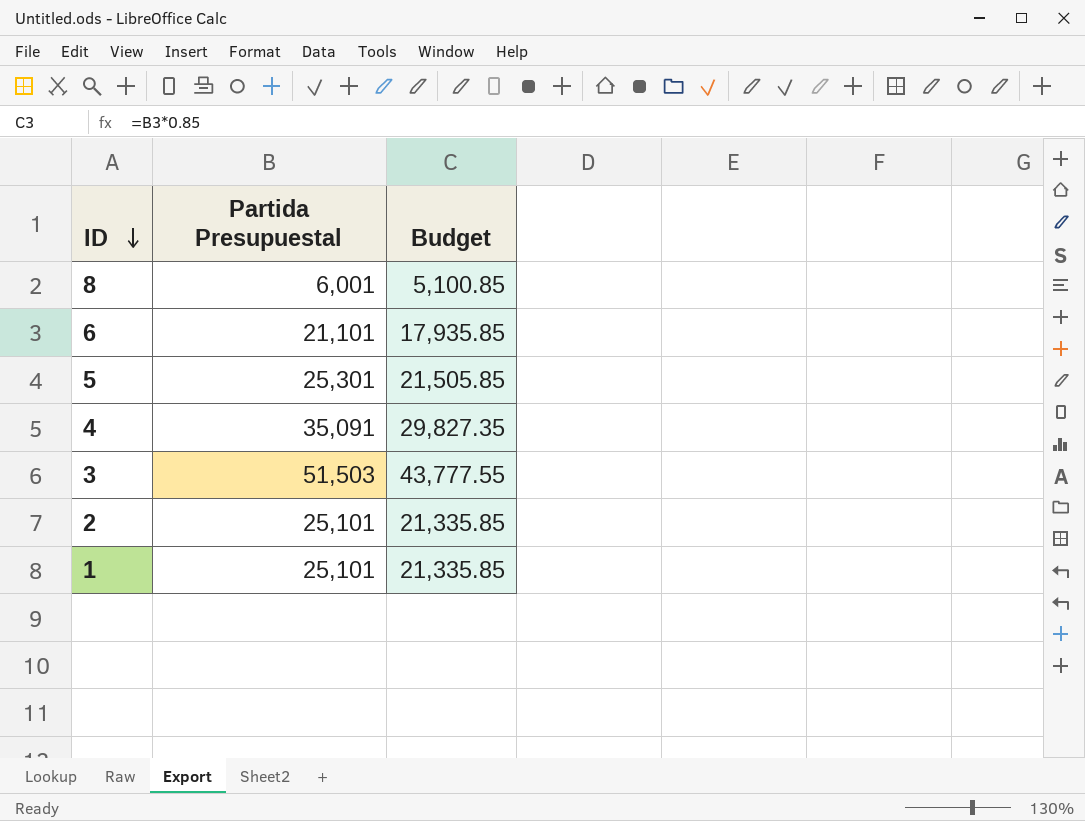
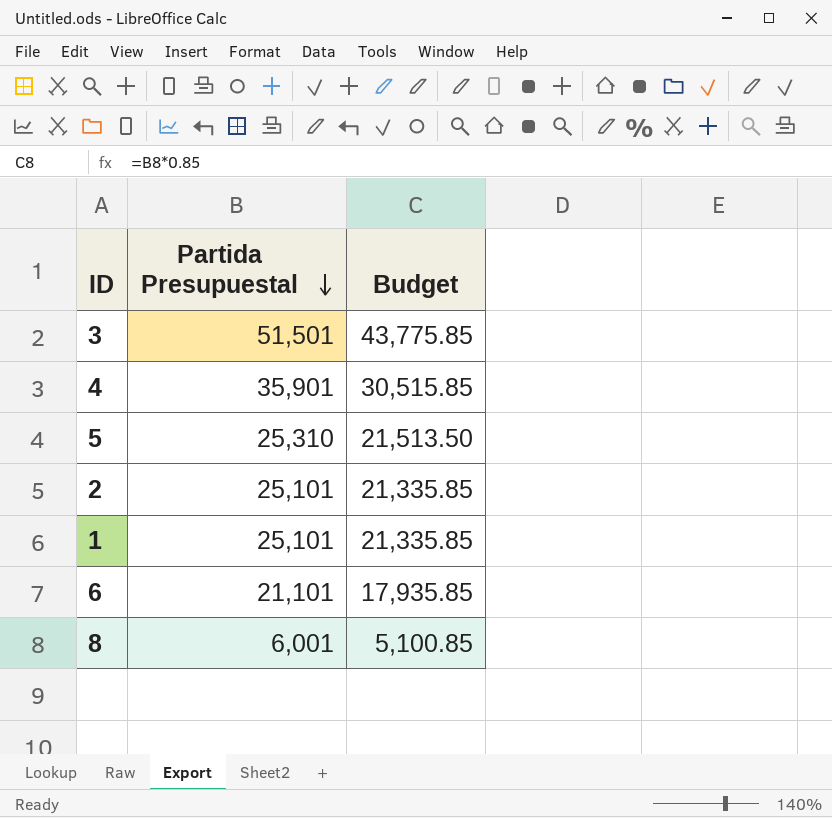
row order: ID descending -> Partida Presupuestal descending
3 | Partida Presupuestal: 51,503 -> 51,501
3 | Budget: 43,777.55 -> 43,775.85
4 | Partida Presupuestal: 35,091 -> 35,901
4 | Budget: 29,827.35 -> 30,515.85
5 | Partida Presupuestal: 25,301 -> 25,310
5 | Budget: 21,505.85 -> 21,513.50

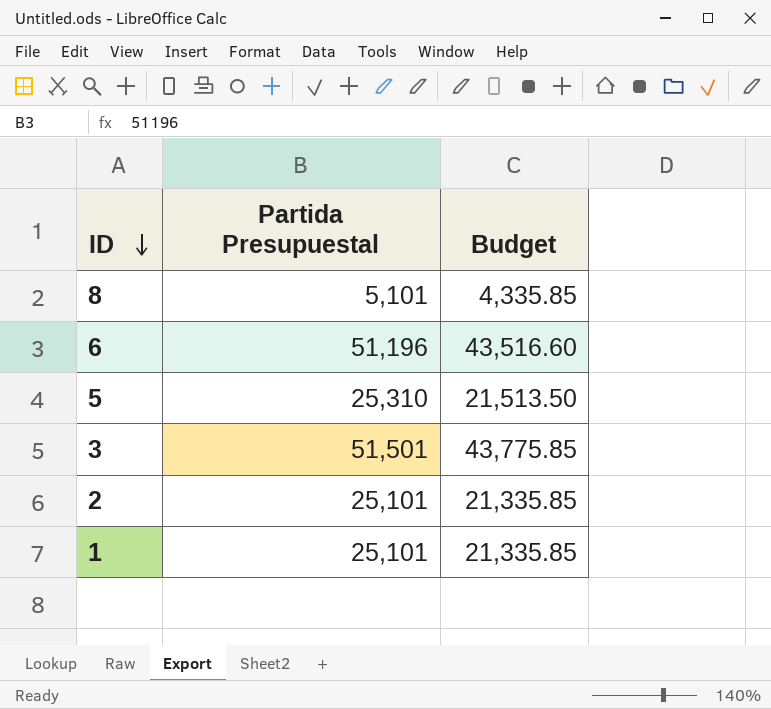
row order: Partida Presupuestal descending -> ID descending
row 4: 35,901 | 30,515.85 -> none
8 | Partida Presupuestal: 6,001 -> 5,101
8 | Budget: 5,100.85 -> 4,335.85
6 | Partida Presupuestal: 21,101 -> 51,196
6 | Budget: 17,935.85 -> 43,516.60

